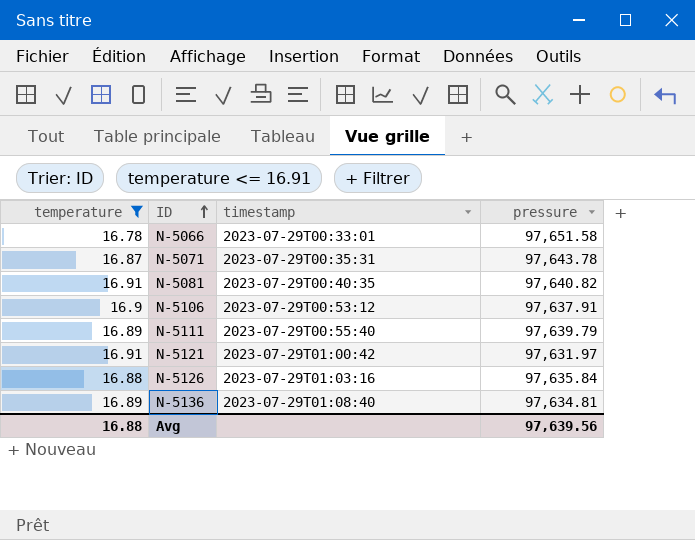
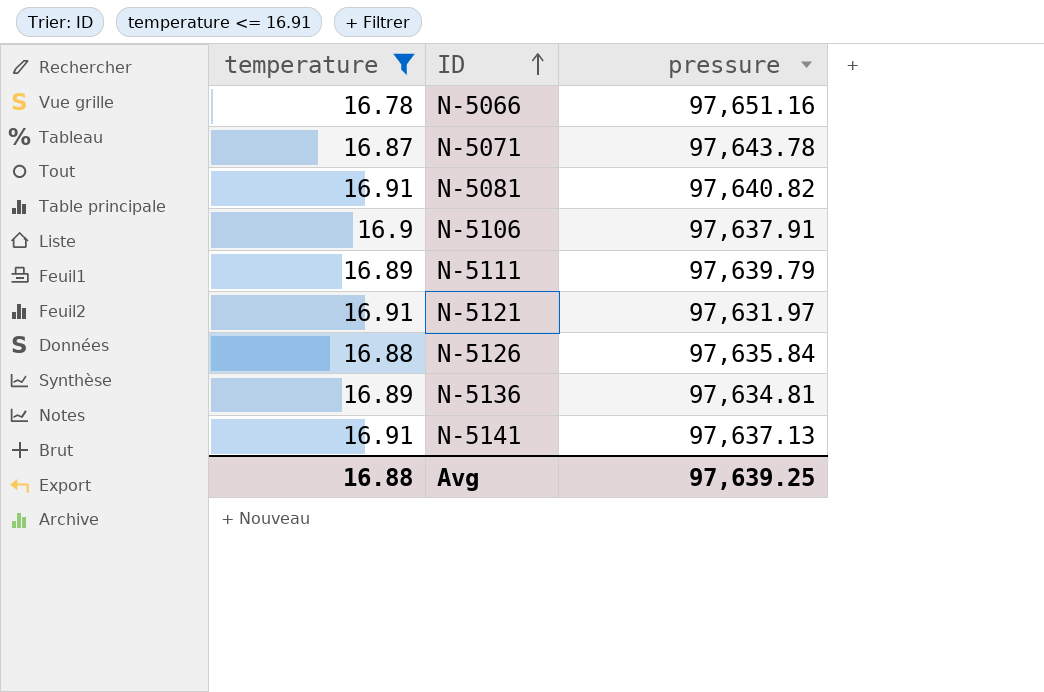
column timestamp | position: 3 -> none
N-5066 | pressure: 97,651.58 -> 97,651.16
row N-5141: none -> 16.91 | 97,637.13
Avg | pressure: 97,639.56 -> 97,639.25

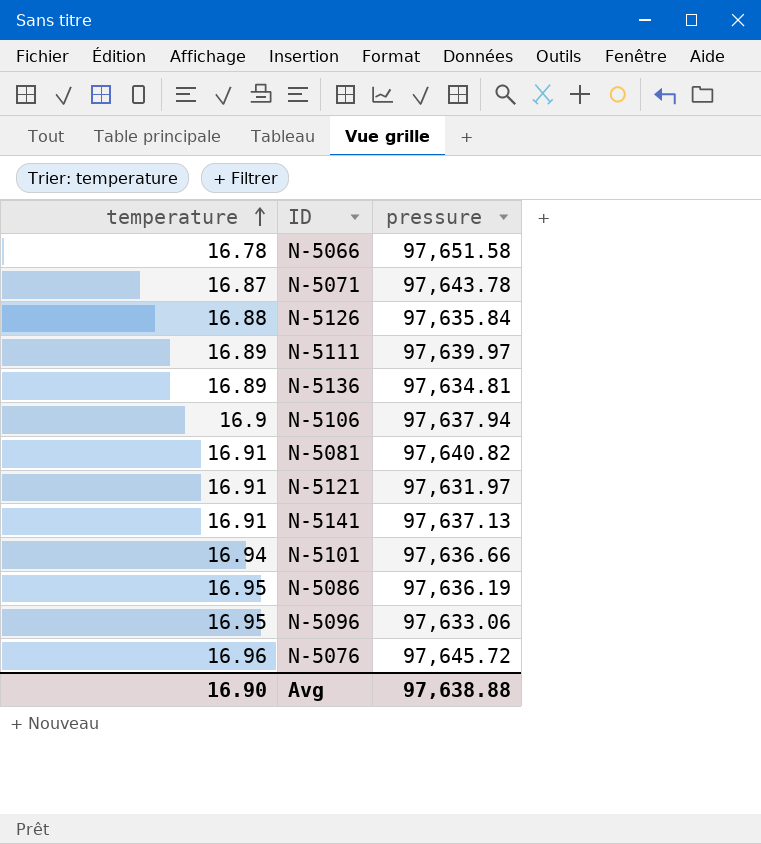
filter: temperature <= 16.91 -> none
row order: ID ascending -> temperature ascending
N-5066 | pressure: 97,651.16 -> 97,651.58
N-5111 | pressure: 97,639.79 -> 97,639.97
N-5106 | pressure: 97,637.91 -> 97,637.94
Avg | temperature: 16.88 -> 16.90
Avg | pressure: 97,639.25 -> 97,638.88

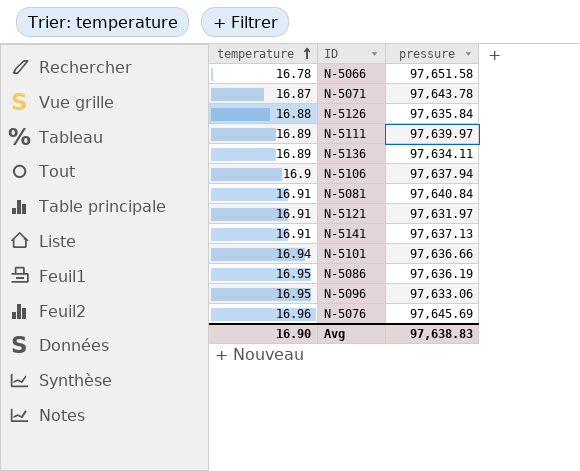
N-5136 | pressure: 97,634.81 -> 97,634.11
N-5081 | pressure: 97,640.82 -> 97,640.84
N-5076 | pressure: 97,645.72 -> 97,645.69
Avg | pressure: 97,638.88 -> 97,638.83

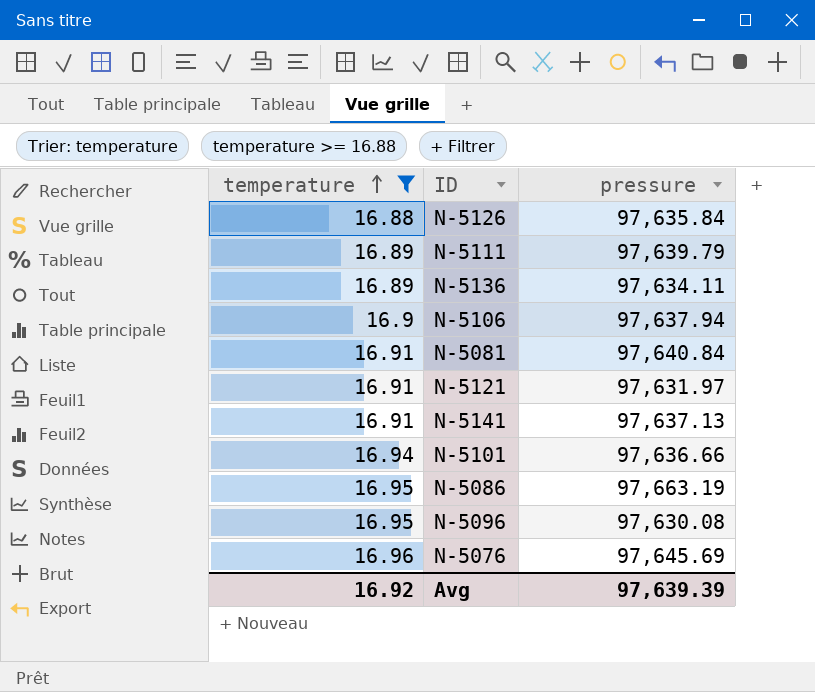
filter: none -> temperature >= 16.88
N-5111 | pressure: 97,639.97 -> 97,639.79
N-5086 | pressure: 97,636.19 -> 97,663.19
N-5096 | pressure: 97,633.06 -> 97,630.08
Avg | temperature: 16.90 -> 16.92
Avg | pressure: 97,638.83 -> 97,639.39

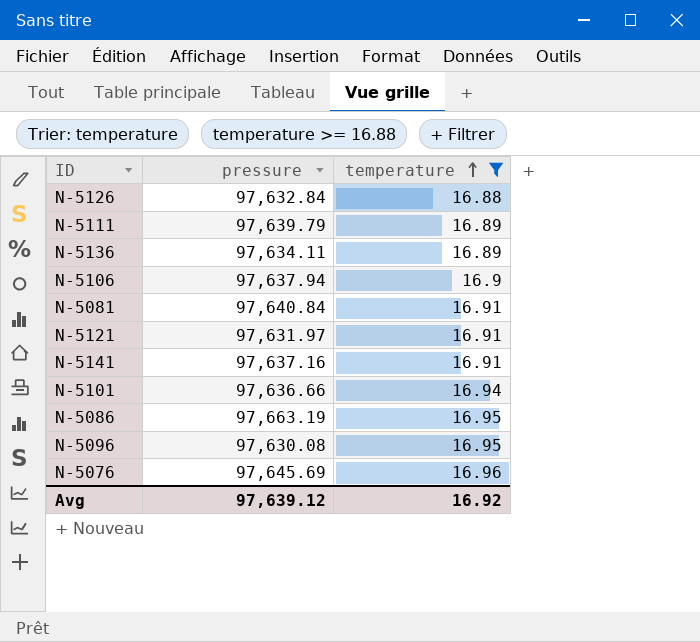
column temperature | position: 1 -> 3
N-5126 | pressure: 97,635.84 -> 97,632.84
N-5141 | pressure: 97,637.13 -> 97,637.16
Avg | pressure: 97,639.39 -> 97,639.12

